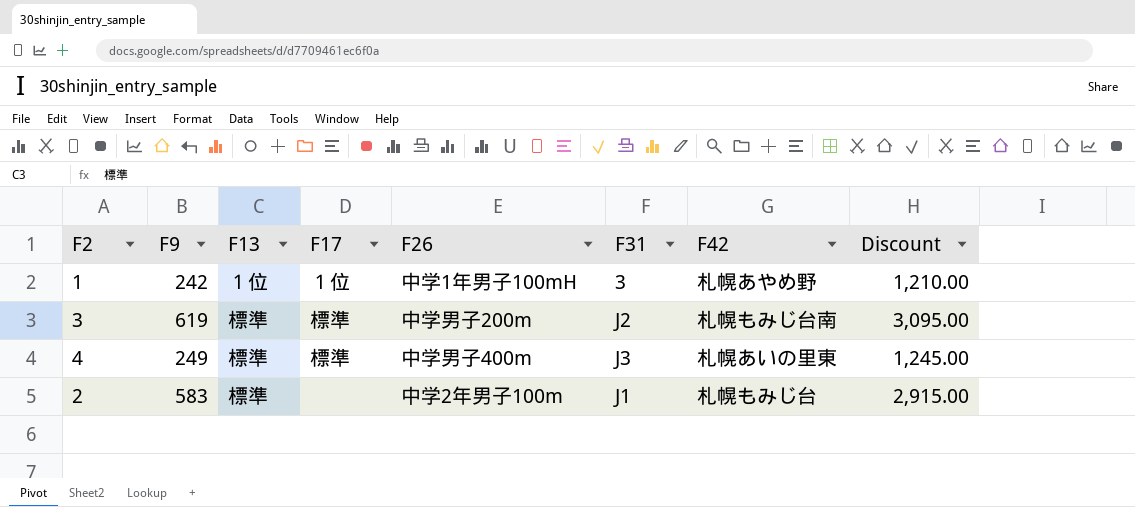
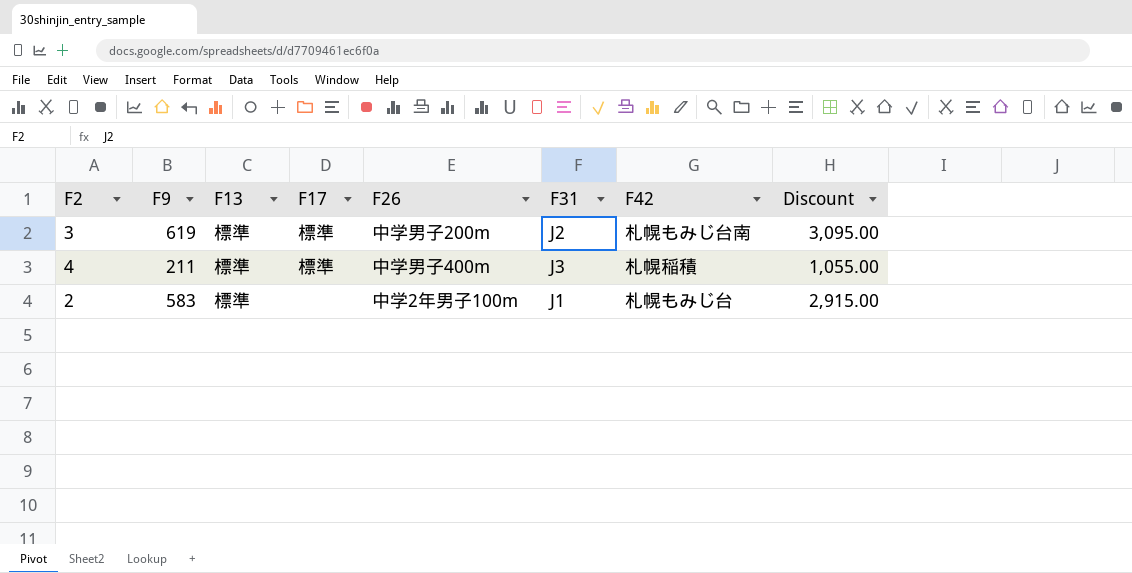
row 1: 242 | １位 | １位 | 中学1年男子100mH | 3 | 札幌あやめ野 | 1,210.00 -> none
4 | F9: 249 -> 211
4 | F42: 札幌あいの里東 -> 札幌稲積
4 | Discount: 1,245.00 -> 1,055.00

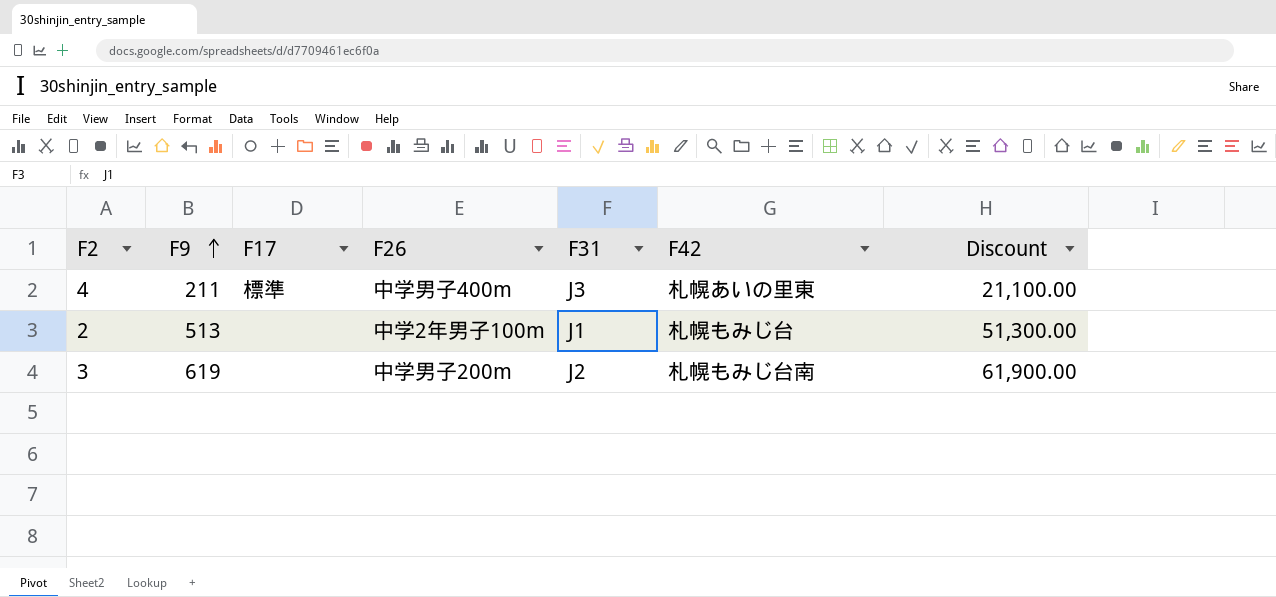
row order: none -> F9 ascending
column F13 | position: 3 -> none
column Discount | formula: [F9] * 5 -> [F9] * 100
4 | F42: 札幌稲積 -> 札幌あいの里東
2 | F9: 583 -> 513
3 | F17: 標準 -> none

